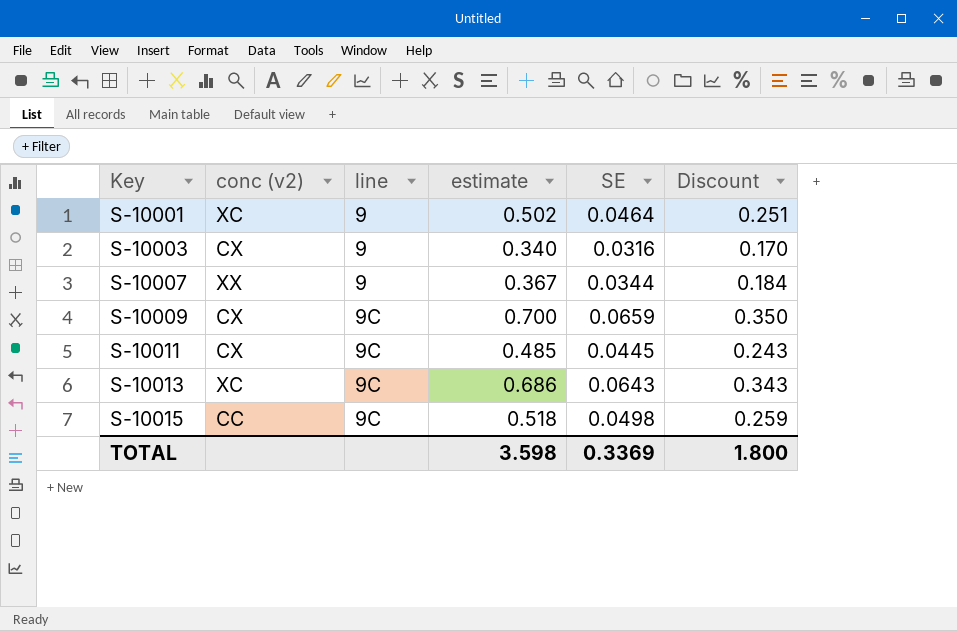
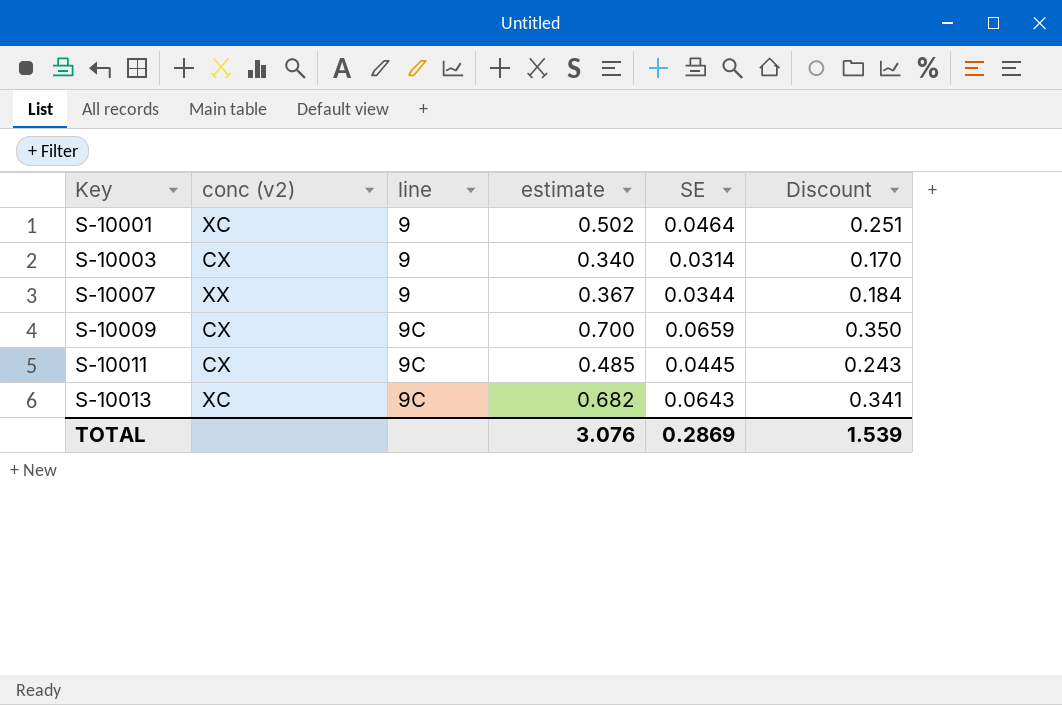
row S-10015: CC | 9C | 0.518 | 0.0498 | 0.259 -> none
S-10003 | SE: 0.0316 -> 0.0314
S-10013 | estimate: 0.686 -> 0.682
S-10013 | Discount: 0.343 -> 0.341
TOTAL | estimate: 3.598 -> 3.076
TOTAL | SE: 0.3369 -> 0.2869
TOTAL | Discount: 1.800 -> 1.539

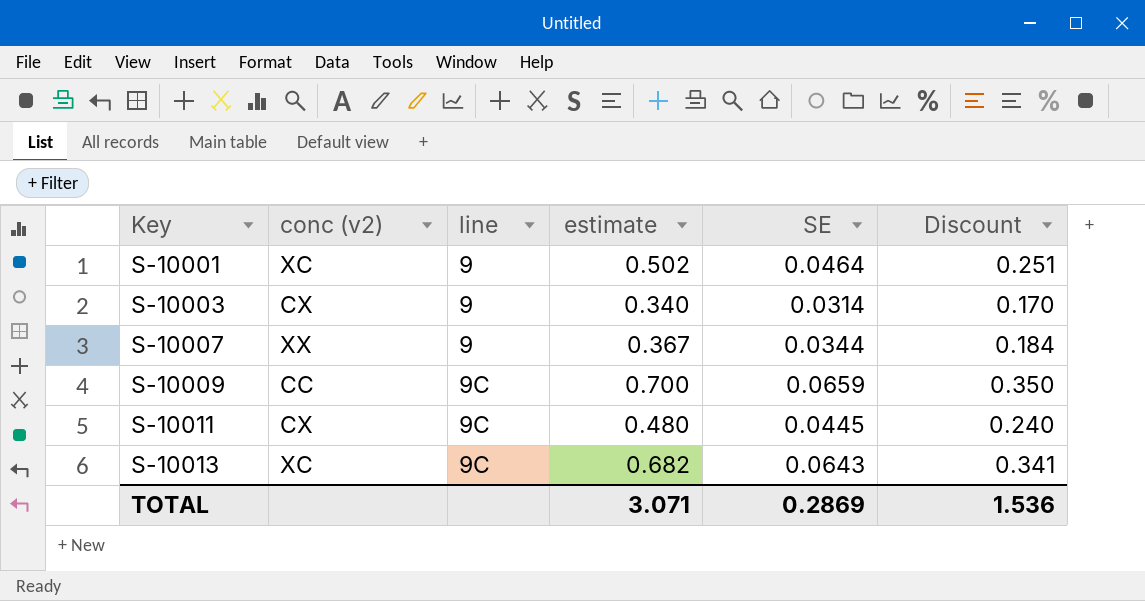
S-10009 | conc (v2): CX -> CC
S-10011 | estimate: 0.485 -> 0.480
S-10011 | Discount: 0.243 -> 0.240
TOTAL | estimate: 3.076 -> 3.071
TOTAL | Discount: 1.539 -> 1.536

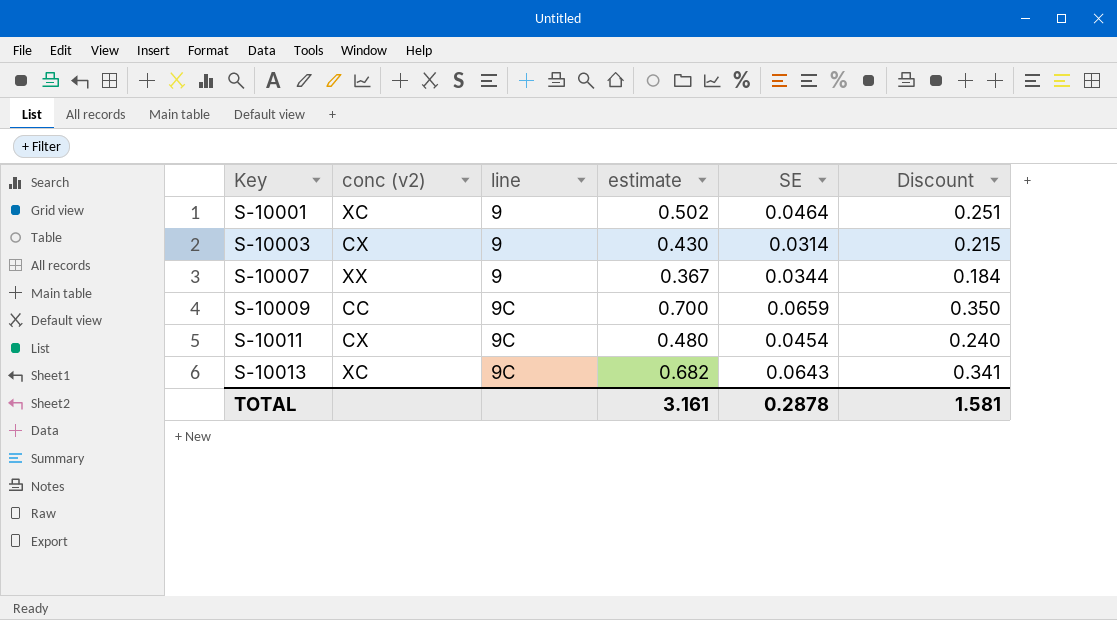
S-10003 | estimate: 0.340 -> 0.430
S-10003 | Discount: 0.170 -> 0.215
S-10011 | SE: 0.0445 -> 0.0454
TOTAL | estimate: 3.071 -> 3.161
TOTAL | SE: 0.2869 -> 0.2878
TOTAL | Discount: 1.536 -> 1.581

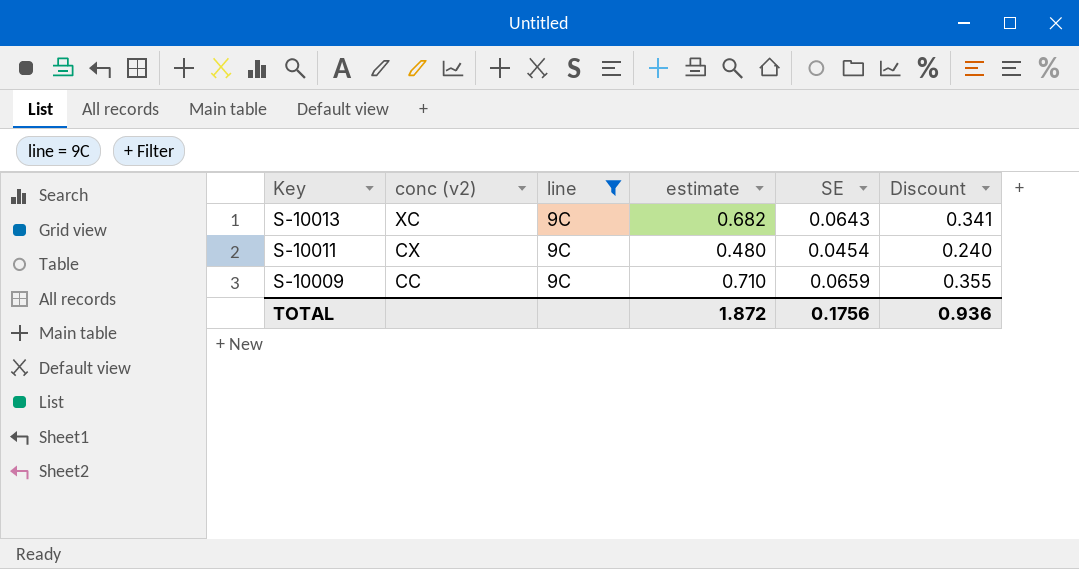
filter: none -> line = 9C
row order: Key ascending -> Key descending
S-10009 | estimate: 0.700 -> 0.710
S-10009 | Discount: 0.350 -> 0.355
TOTAL | estimate: 3.161 -> 1.872
TOTAL | SE: 0.2878 -> 0.1756
TOTAL | Discount: 1.581 -> 0.936

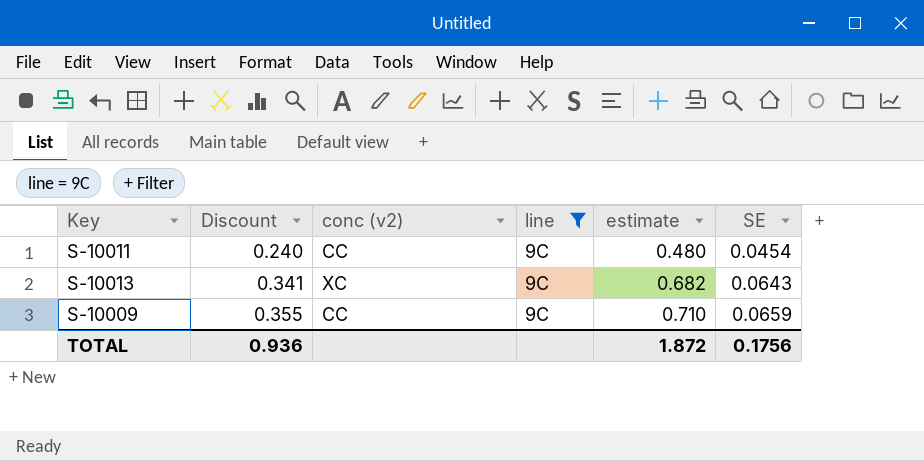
row order: Key descending -> Discount ascending
column Discount | position: 6 -> 2
S-10011 | conc (v2): CX -> CC

